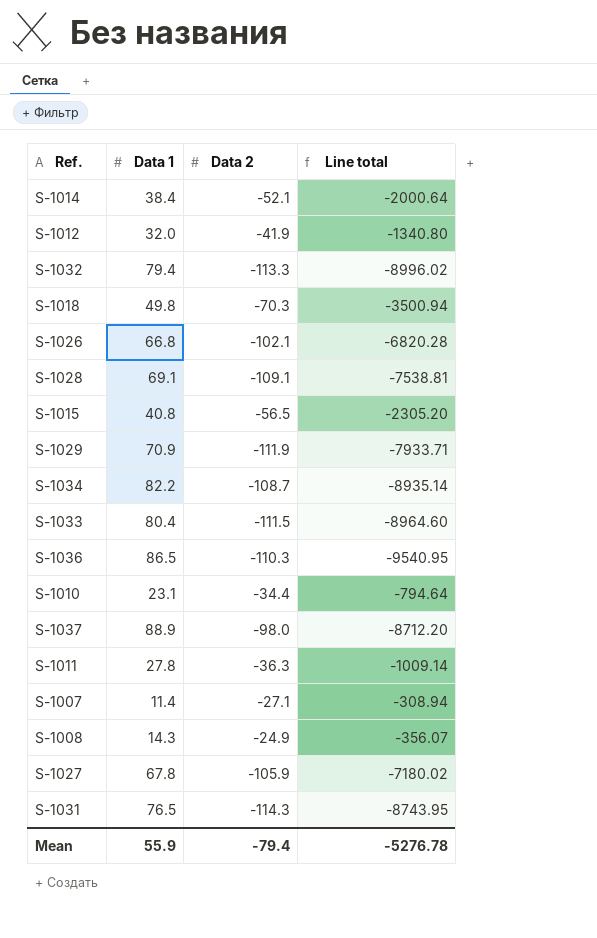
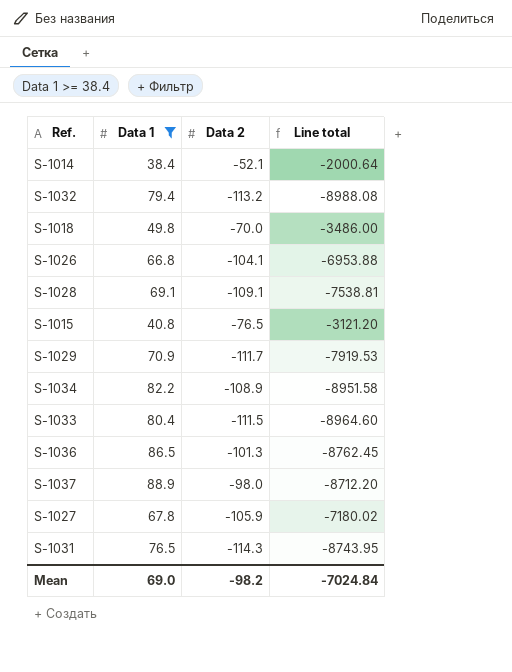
filter: none -> Data 1 >= 38.4
S-1032 | Data 2: -113.3 -> -113.2
S-1032 | Line total: -8996.02 -> -8988.08
S-1018 | Data 2: -70.3 -> -70.0
S-1018 | Line total: -3500.94 -> -3486.00
S-1026 | Data 2: -102.1 -> -104.1
S-1026 | Line total: -6820.28 -> -6953.88
S-1015 | Data 2: -56.5 -> -76.5
S-1015 | Line total: -2305.20 -> -3121.20
S-1029 | Data 2: -111.9 -> -111.7
S-1029 | Line total: -7933.71 -> -7919.53
S-1034 | Data 2: -108.7 -> -108.9
S-1034 | Line total: -8935.14 -> -8951.58
S-1036 | Data 2: -110.3 -> -101.3
S-1036 | Line total: -9540.95 -> -8762.45
Mean | Data 1: 55.9 -> 69.0
Mean | Data 2: -79.4 -> -98.2
Mean | Line total: -5276.78 -> -7024.84

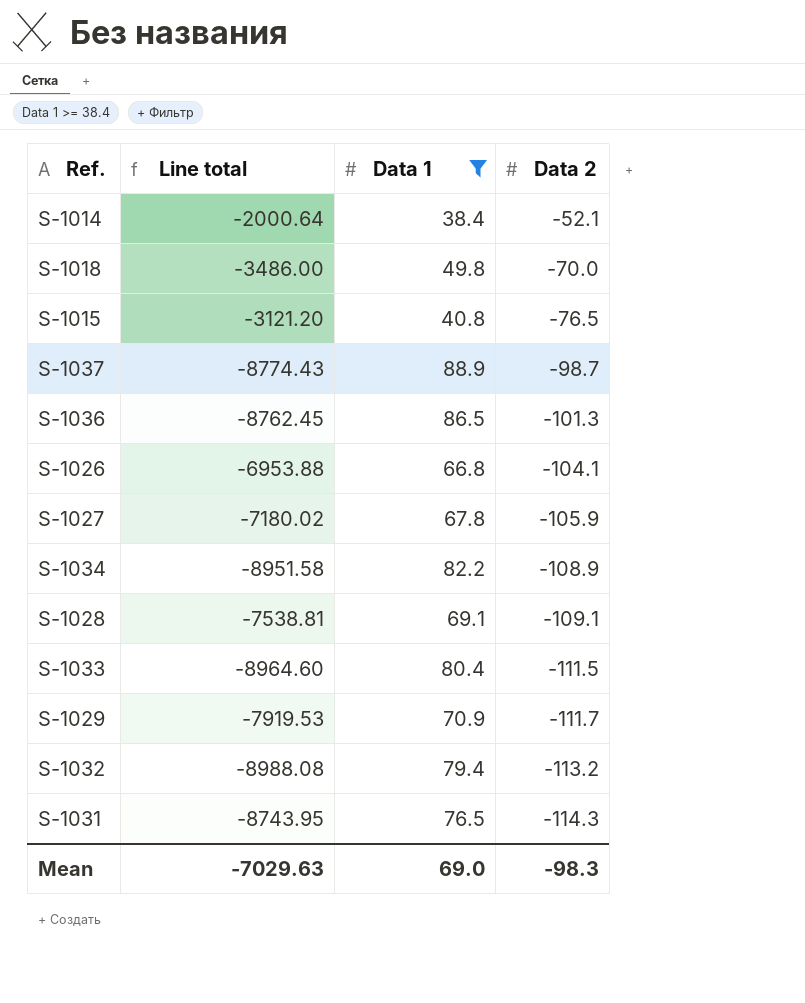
row order: none -> Data 2 descending
column Line total | position: 4 -> 2
S-1037 | Line total: -8712.20 -> -8774.43
S-1037 | Data 2: -98.0 -> -98.7
Mean | Line total: -7024.84 -> -7029.63
Mean | Data 2: -98.2 -> -98.3

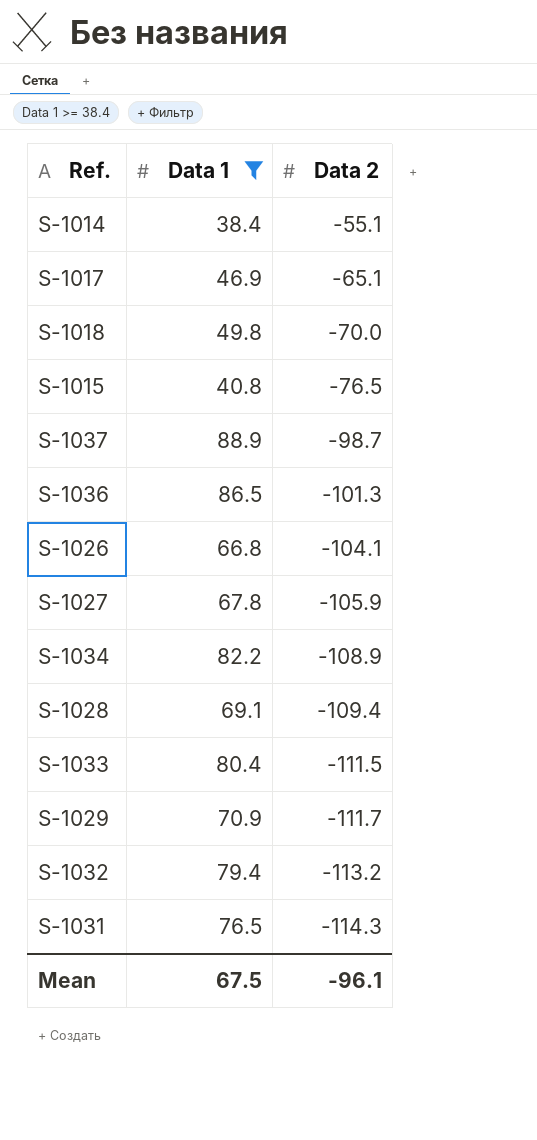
column Line total | formula: [Data 1] * [Data 2] -> none
S-1014 | Data 2: -52.1 -> -55.1
row S-1017: none -> 46.9 | -65.1
S-1028 | Data 2: -109.1 -> -109.4
Mean | Data 1: 69.0 -> 67.5
Mean | Data 2: -98.3 -> -96.1

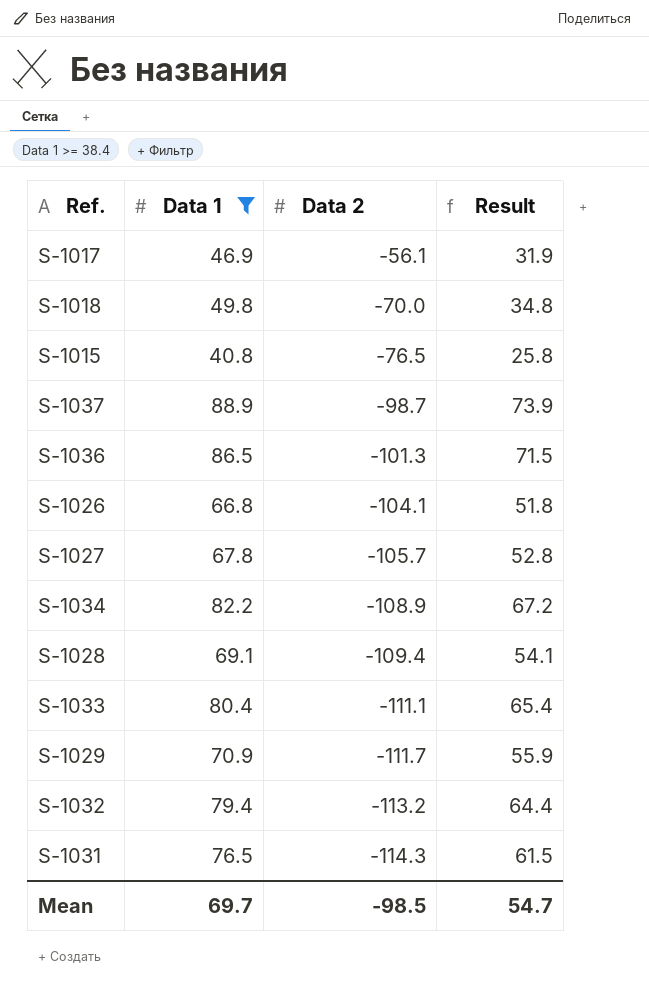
column Result | formula: none -> [Data 1] - 15
row S-1014: 38.4 | -55.1 -> none
S-1017 | Data 2: -65.1 -> -56.1
S-1027 | Data 2: -105.9 -> -105.7
S-1033 | Data 2: -111.5 -> -111.1
Mean | Data 1: 67.5 -> 69.7
Mean | Data 2: -96.1 -> -98.5

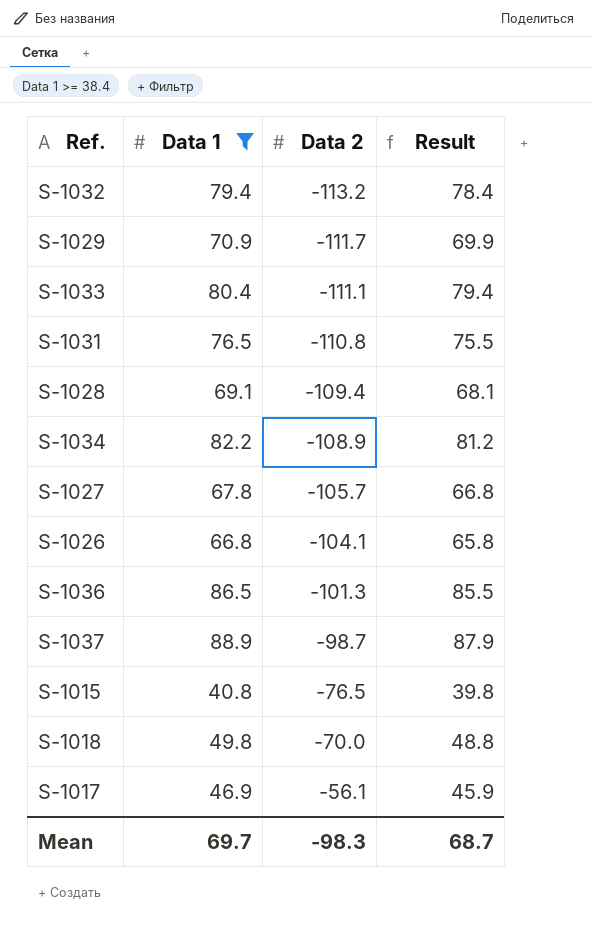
row order: Data 2 descending -> Data 2 ascending
column Result | formula: [Data 1] - 15 -> [Data 1] - 1
S-1031 | Data 2: -114.3 -> -110.8
Mean | Data 2: -98.5 -> -98.3
Mean | Result: 54.7 -> 68.7

